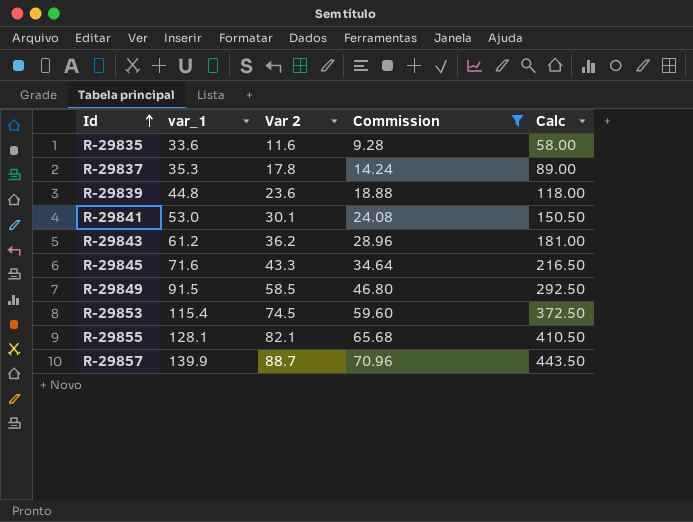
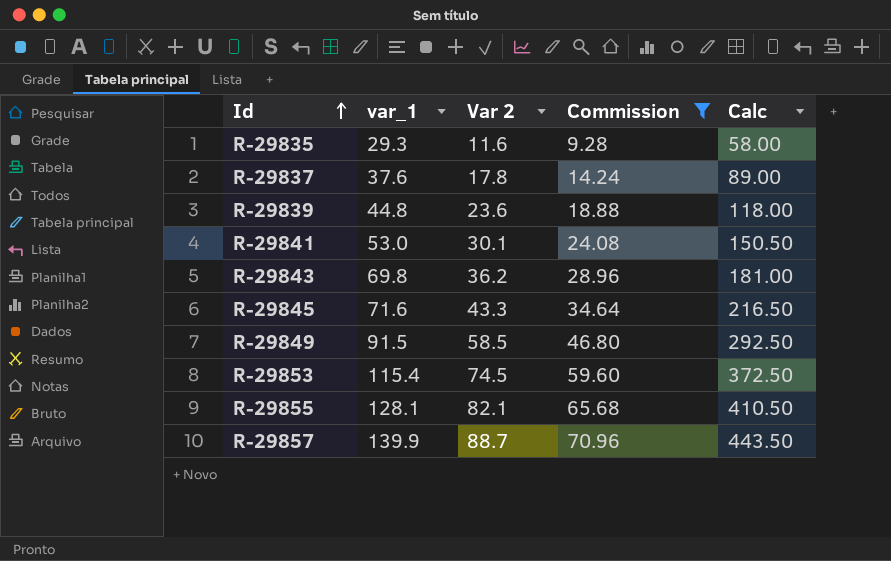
R-29835 | var_1: 33.6 -> 29.3
R-29837 | var_1: 35.3 -> 37.6
R-29843 | var_1: 61.2 -> 69.8

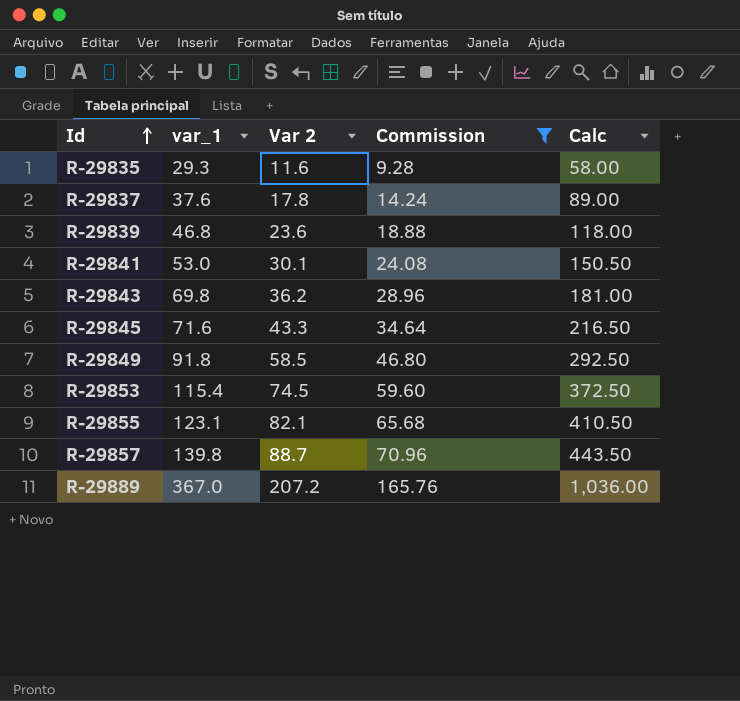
R-29839 | var_1: 44.8 -> 46.8
R-29849 | var_1: 91.5 -> 91.8
R-29855 | var_1: 128.1 -> 123.1
R-29857 | var_1: 139.9 -> 139.8
row R-29889: none -> 367.0 | 207.2 | 165.76 | 1,036.00

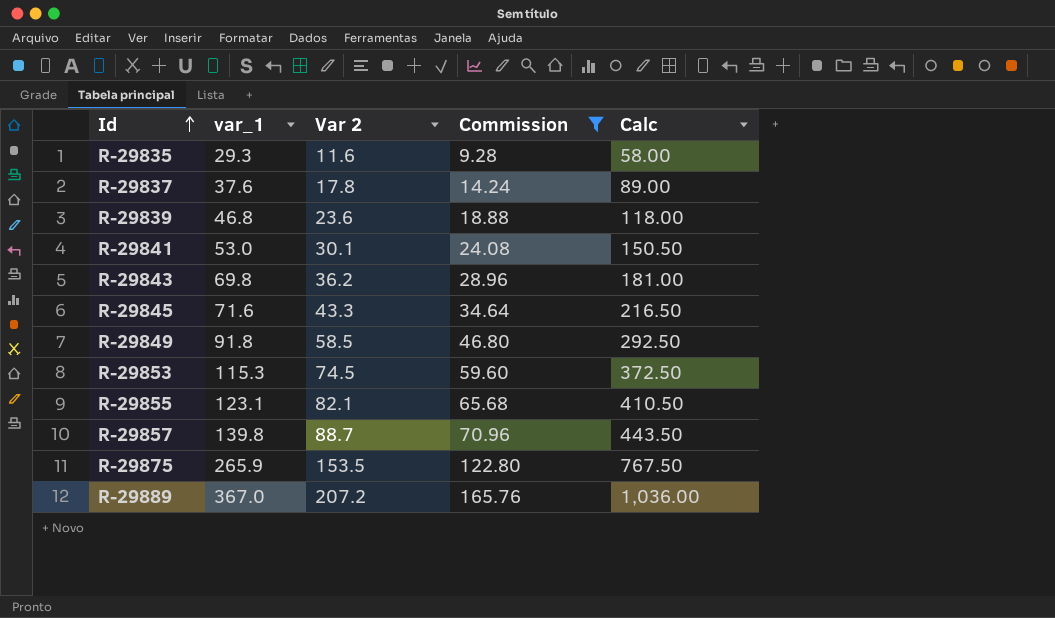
R-29853 | var_1: 115.4 -> 115.3
row R-29875: none -> 265.9 | 153.5 | 122.80 | 767.50

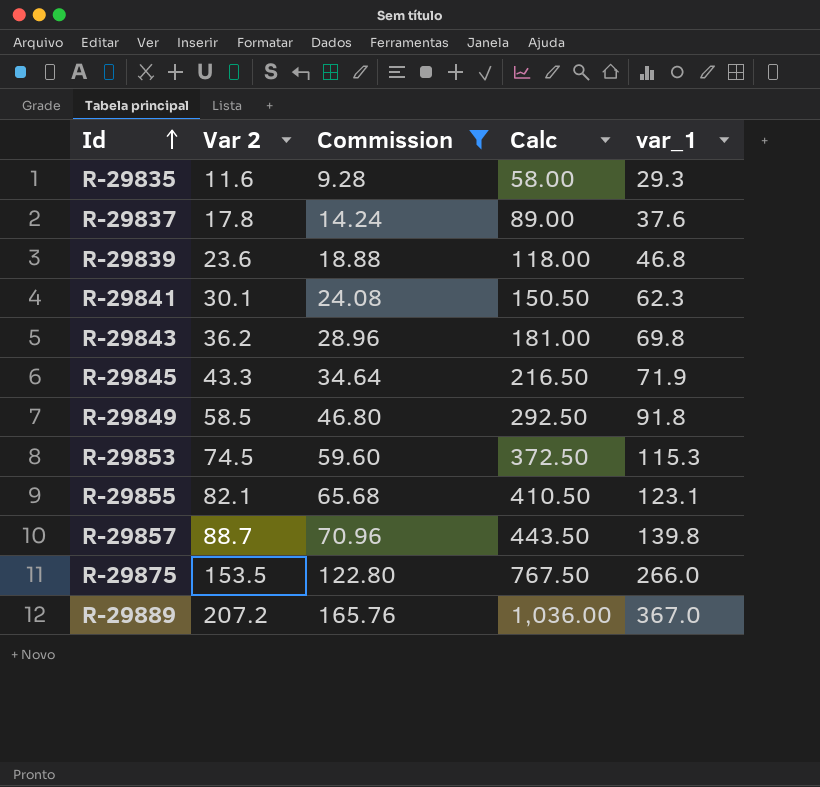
column var_1 | position: 2 -> 5
R-29841 | var_1: 53.0 -> 62.3
R-29845 | var_1: 71.6 -> 71.9
R-29875 | var_1: 265.9 -> 266.0

